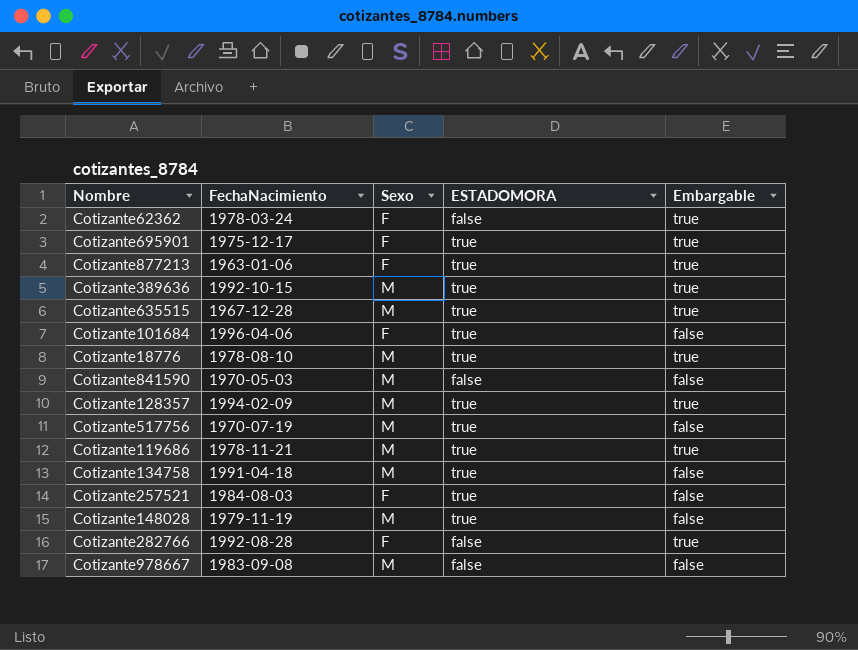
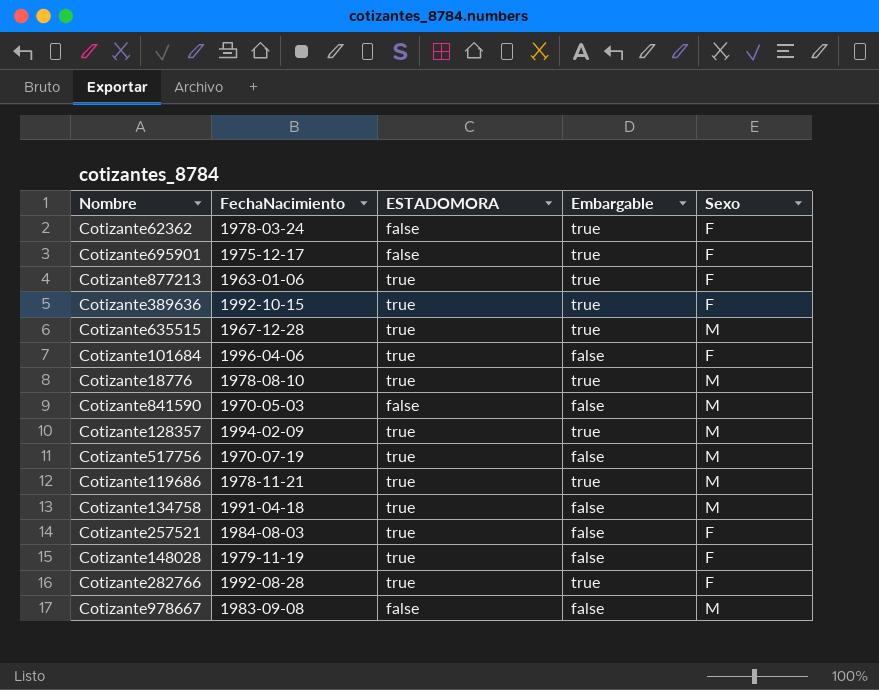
column Sexo | position: 3 -> 5
Cotizante695901 | ESTADOMORA: true -> false
Cotizante389636 | Sexo: M -> F
Cotizante148028 | Sexo: M -> F
Cotizante282766 | ESTADOMORA: false -> true

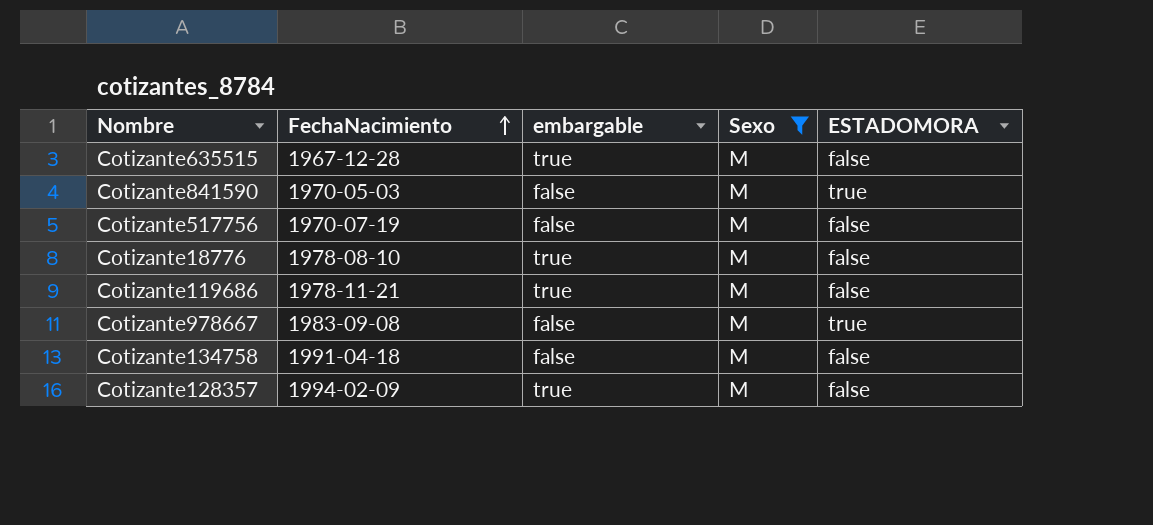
filter: none -> Sexo = M
row order: none -> FechaNacimiento ascending
column name: Embargable -> embargable
column ESTADOMORA | position: 3 -> 5
Cotizante635515 | ESTADOMORA: true -> false
Cotizante841590 | ESTADOMORA: false -> true
Cotizante517756 | ESTADOMORA: true -> false
Cotizante18776 | ESTADOMORA: true -> false
Cotizante119686 | ESTADOMORA: true -> false
Cotizante978667 | ESTADOMORA: false -> true
Cotizante134758 | ESTADOMORA: true -> false
Cotizante128357 | ESTADOMORA: true -> false

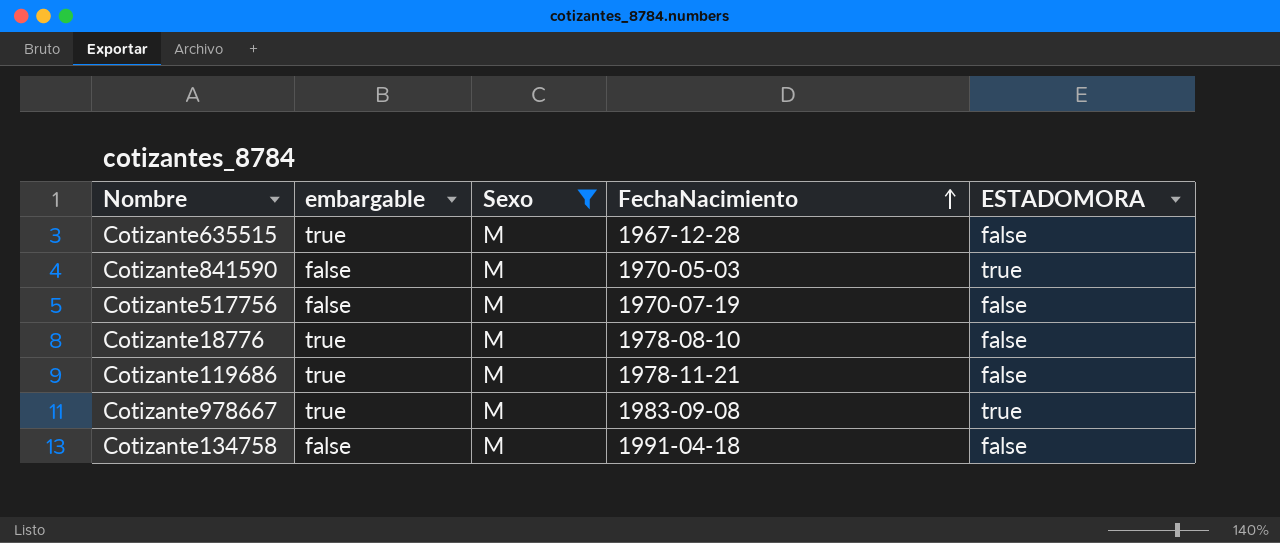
column FechaNacimiento | position: 2 -> 4
row Cotizante128357: 1994-02-09 | true | M | false -> none
Cotizante978667 | embargable: false -> true

